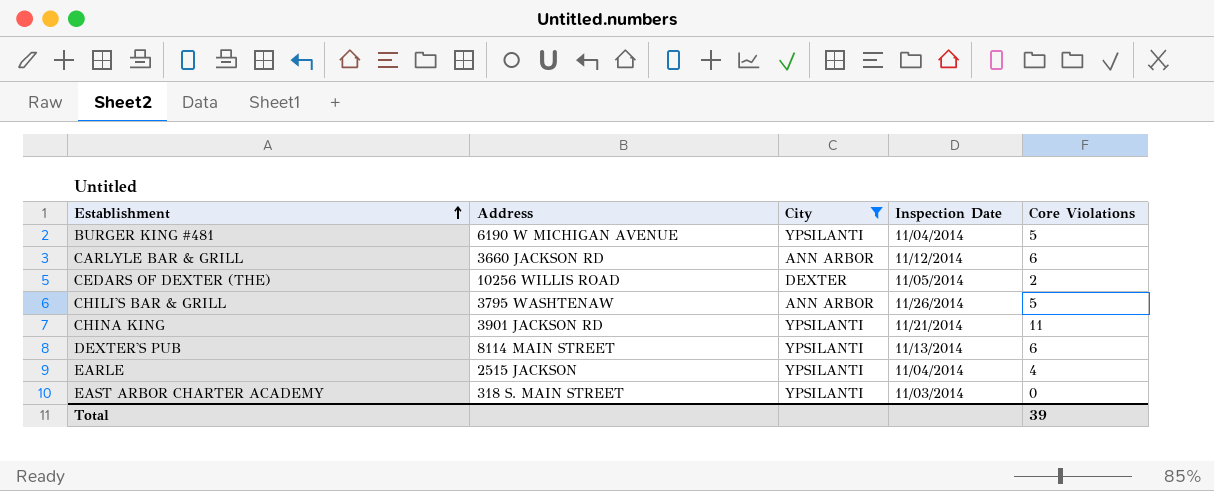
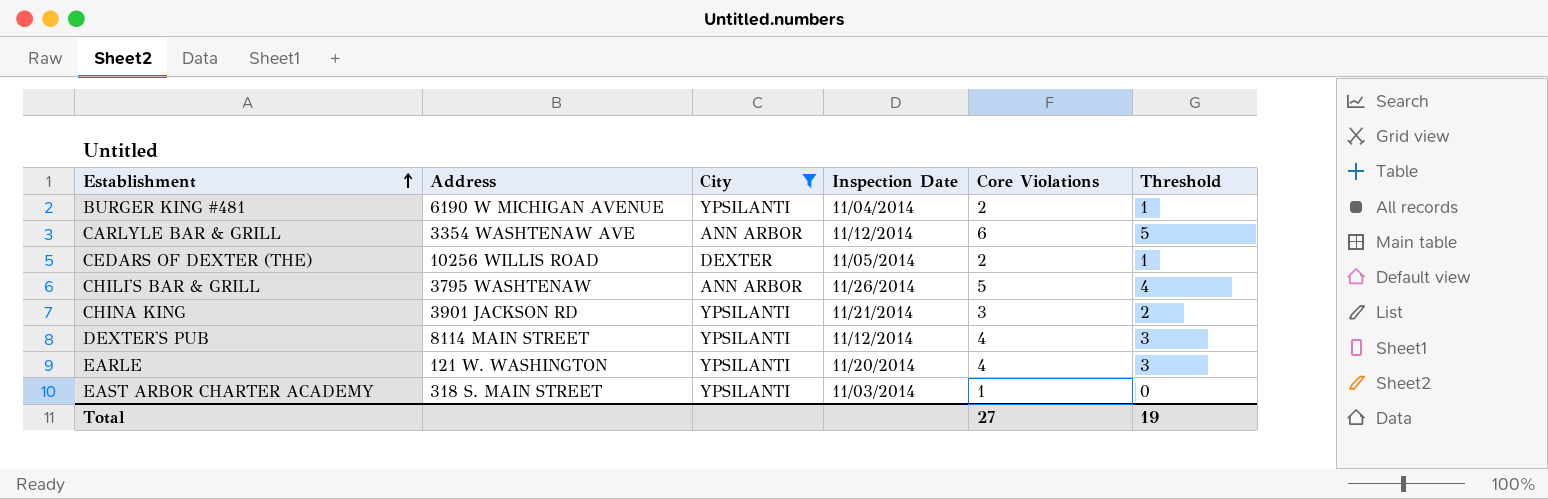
column Threshold | formula: none -> [Core Violations] - 1
BURGER KING #481 | Core Violations: 5 -> 2
CARLYLE BAR & GRILL | Address: 3660 JACKSON RD -> 3354 WASHTENAW AVE
CHINA KING | Core Violations: 11 -> 3
DEXTER'S PUB | Inspection Date: 11/13/2014 -> 11/12/2014
DEXTER'S PUB | Core Violations: 6 -> 4
EARLE | Address: 2515 JACKSON -> 121 W. WASHINGTON
EARLE | Inspection Date: 11/04/2014 -> 11/20/2014
EAST ARBOR CHARTER ACADEMY | Core Violations: 0 -> 1
Total | Core Violations: 39 -> 27

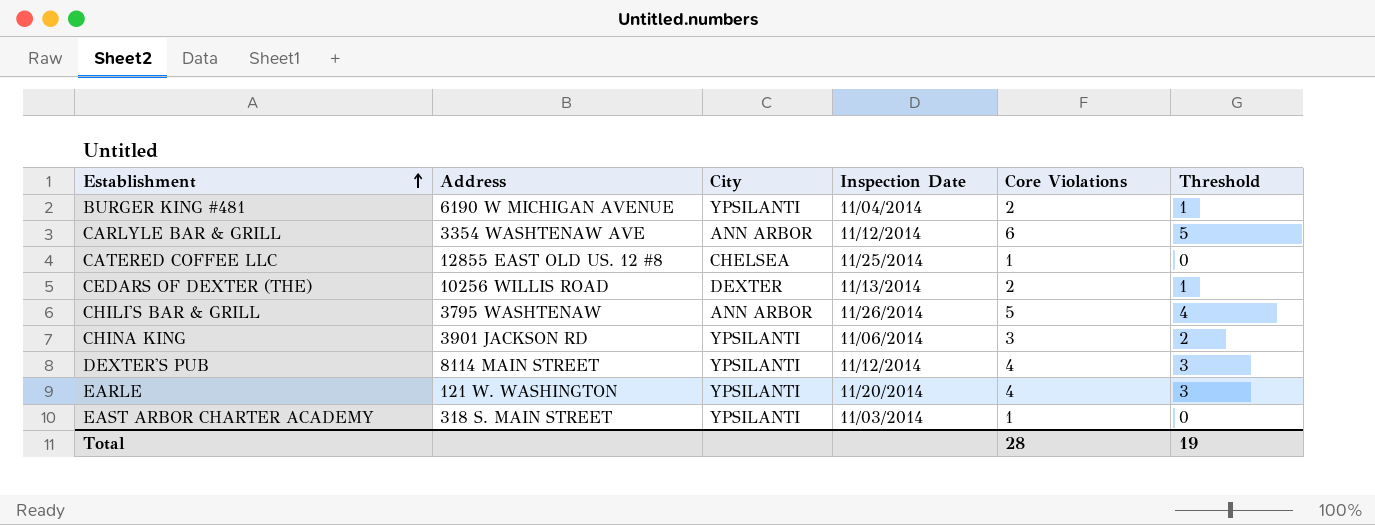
filter: City != CHELSEA -> none
CEDARS OF DEXTER (THE) | Inspection Date: 11/05/2014 -> 11/13/2014
CHINA KING | Inspection Date: 11/21/2014 -> 11/06/2014
Total | Core Violations: 27 -> 28

